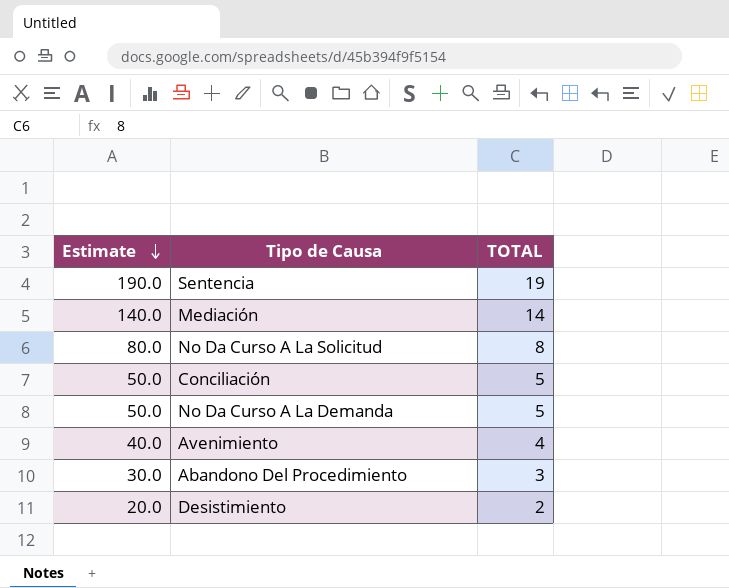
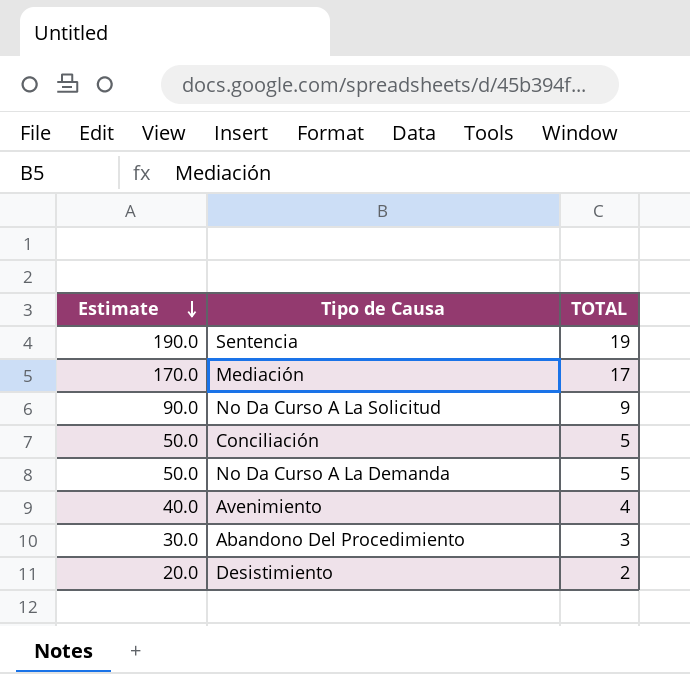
Mediación | Estimate: 140.0 -> 170.0
Mediación | TOTAL: 14 -> 17
No Da Curso A La Solicitud | Estimate: 80.0 -> 90.0
No Da Curso A La Solicitud | TOTAL: 8 -> 9

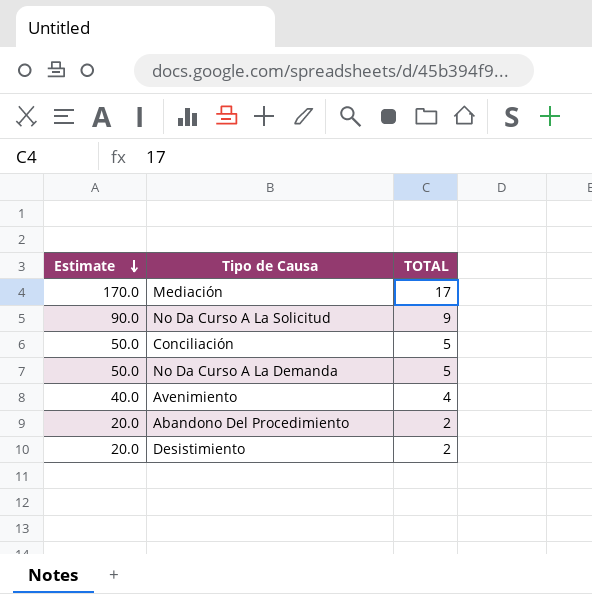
row Sentencia: 190.0 | 19 -> none
Abandono Del Procedimiento | Estimate: 30.0 -> 20.0
Abandono Del Procedimiento | TOTAL: 3 -> 2

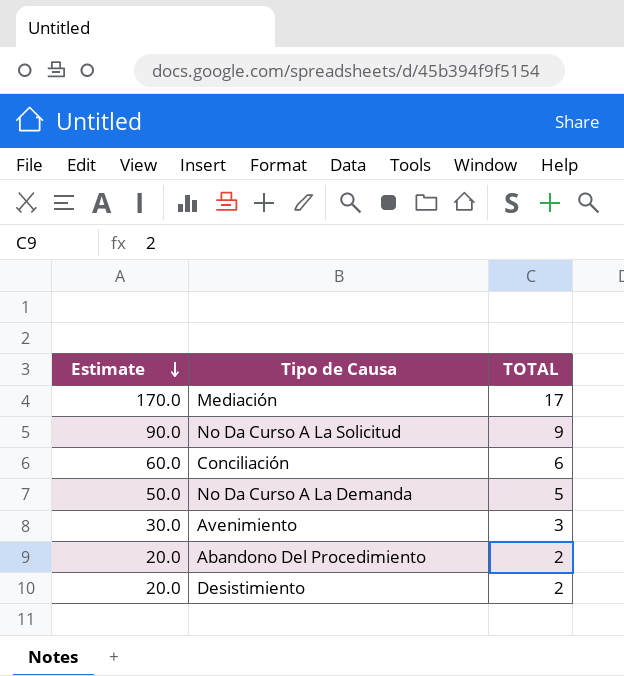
Conciliación | Estimate: 50.0 -> 60.0
Conciliación | TOTAL: 5 -> 6
Avenimiento | Estimate: 40.0 -> 30.0
Avenimiento | TOTAL: 4 -> 3

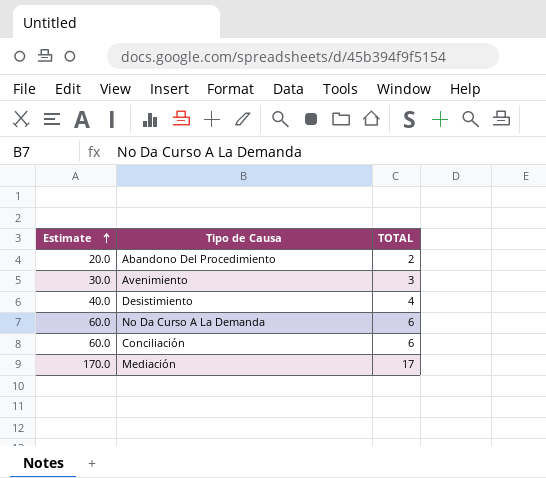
row order: Estimate descending -> Estimate ascending
row No Da Curso A La Solicitud: 90.0 | 9 -> none
Desistimiento | Estimate: 20.0 -> 40.0
Desistimiento | TOTAL: 2 -> 4
No Da Curso A La Demanda | Estimate: 50.0 -> 60.0
No Da Curso A La Demanda | TOTAL: 5 -> 6

